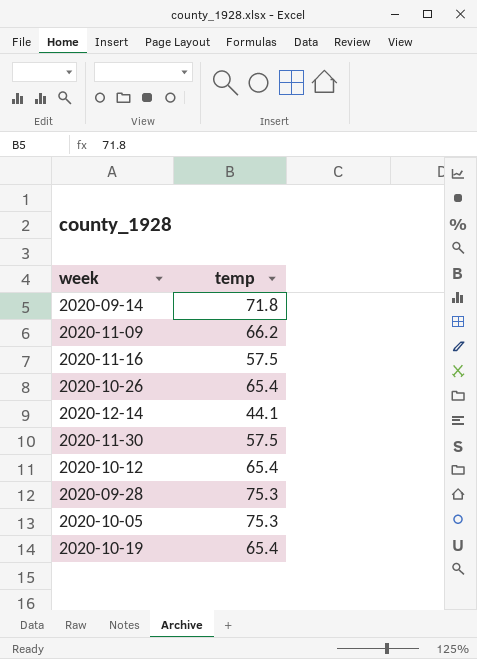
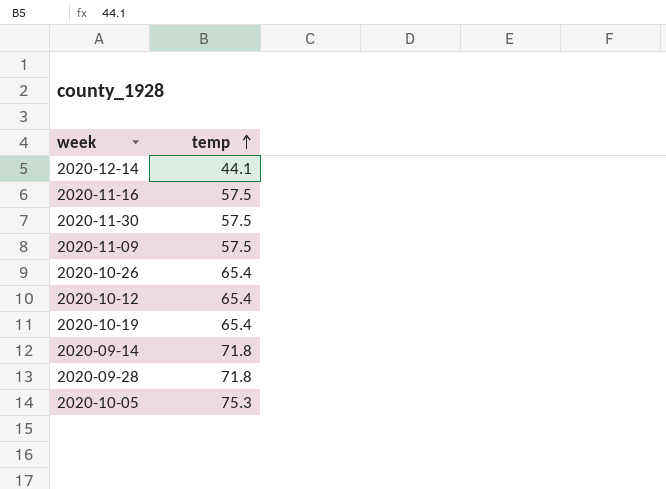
row order: none -> temp ascending
2020-11-09 | temp: 66.2 -> 57.5
2020-09-28 | temp: 75.3 -> 71.8

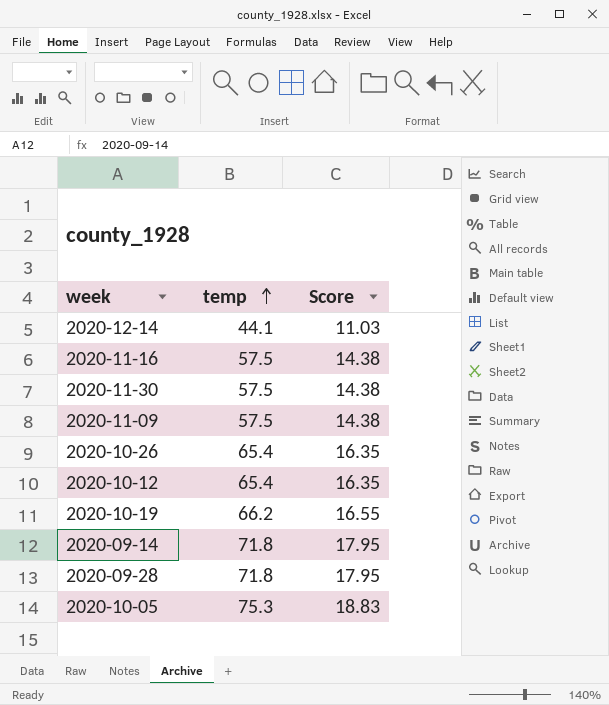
column Score | formula: none -> [temp] * 0.25
2020-10-19 | temp: 65.4 -> 66.2

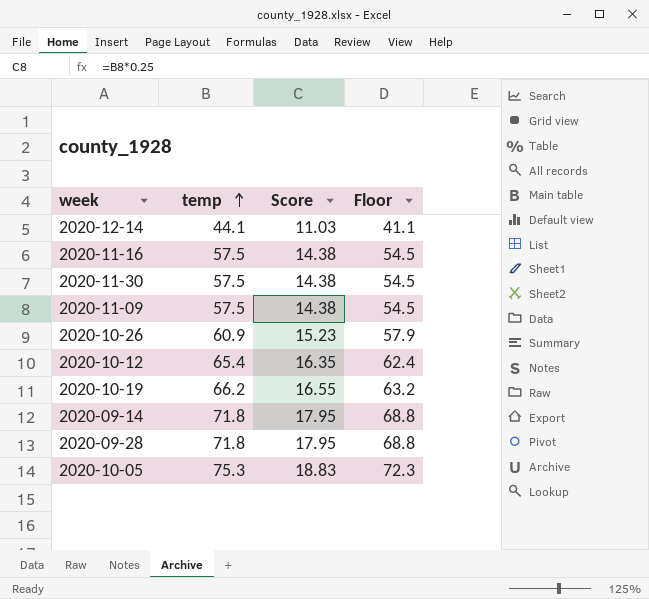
column Floor | formula: none -> [temp] - 3
2020-10-26 | temp: 65.4 -> 60.9
2020-10-26 | Score: 16.35 -> 15.23

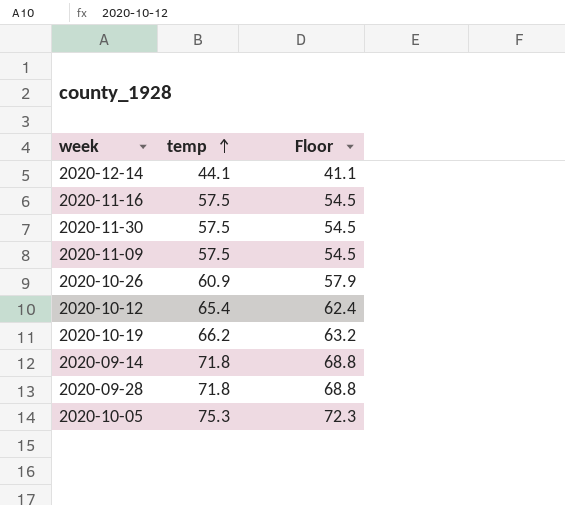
column Score | formula: [temp] * 0.25 -> none

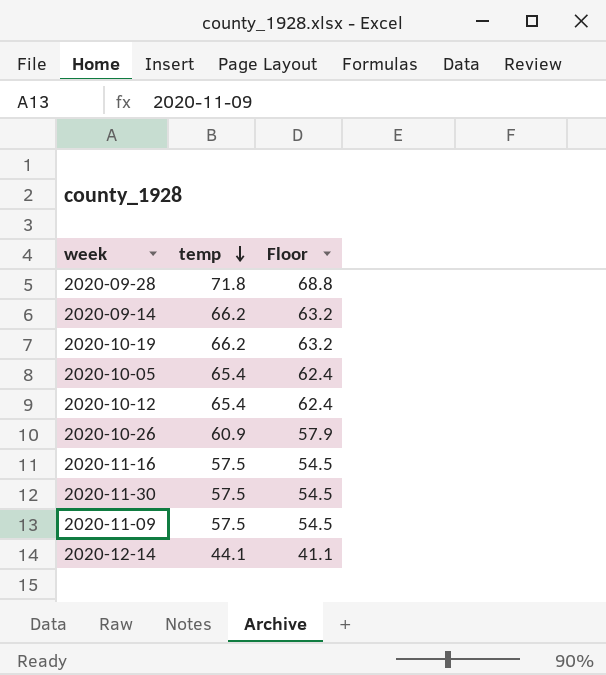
row order: temp ascending -> temp descending
2020-09-14 | temp: 71.8 -> 66.2
2020-09-14 | Floor: 68.8 -> 63.2
2020-10-05 | temp: 75.3 -> 65.4
2020-10-05 | Floor: 72.3 -> 62.4

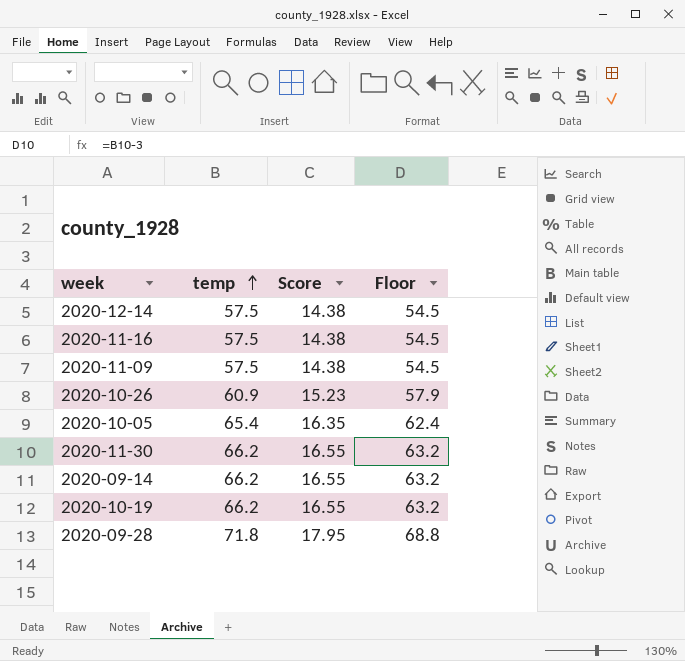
row order: temp descending -> temp ascending
column Score | formula: none -> [temp] * 0.25
row 2020-10-12: 65.4 | 62.4 -> none
2020-12-14 | temp: 44.1 -> 57.5
2020-12-14 | Floor: 41.1 -> 54.5
2020-11-30 | temp: 57.5 -> 66.2
2020-11-30 | Floor: 54.5 -> 63.2

